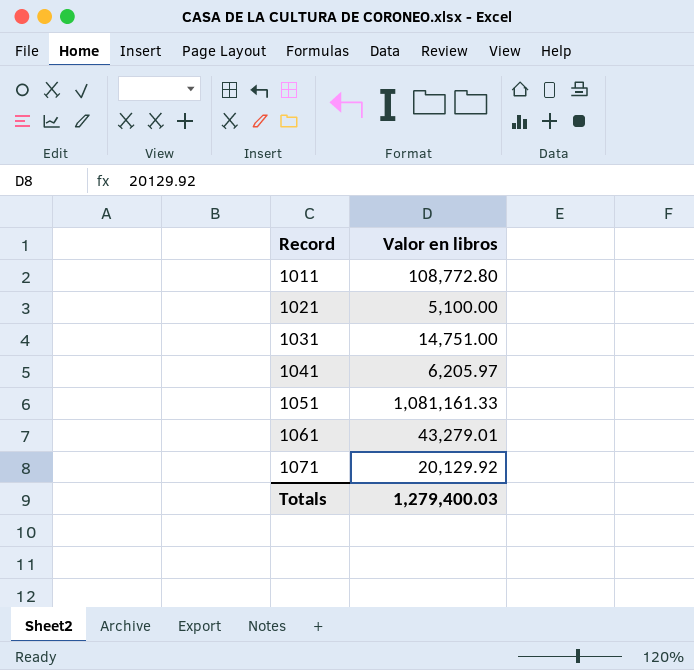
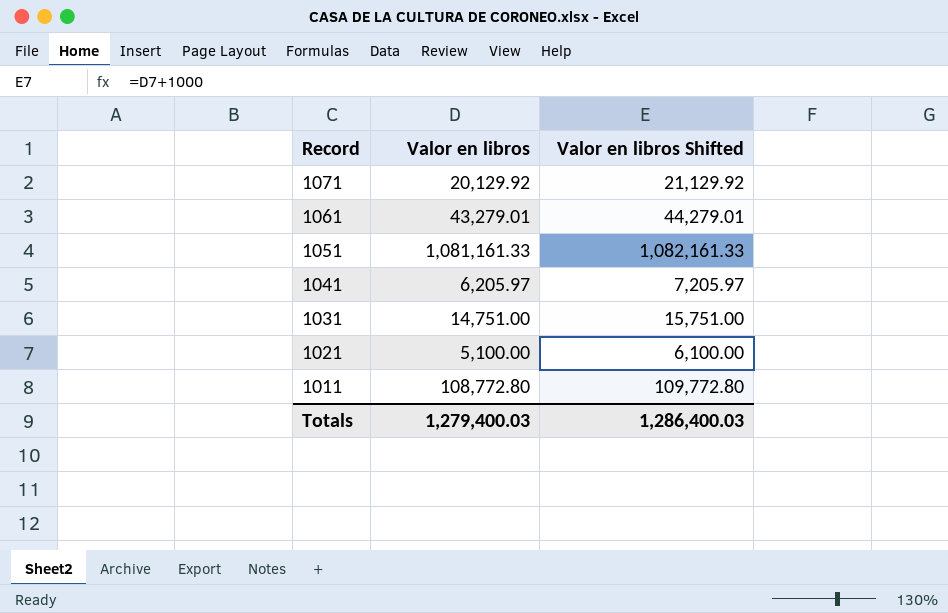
row order: Record ascending -> Record descending
column Valor en libros Shifted | formula: none -> [Valor en libros] + 1000

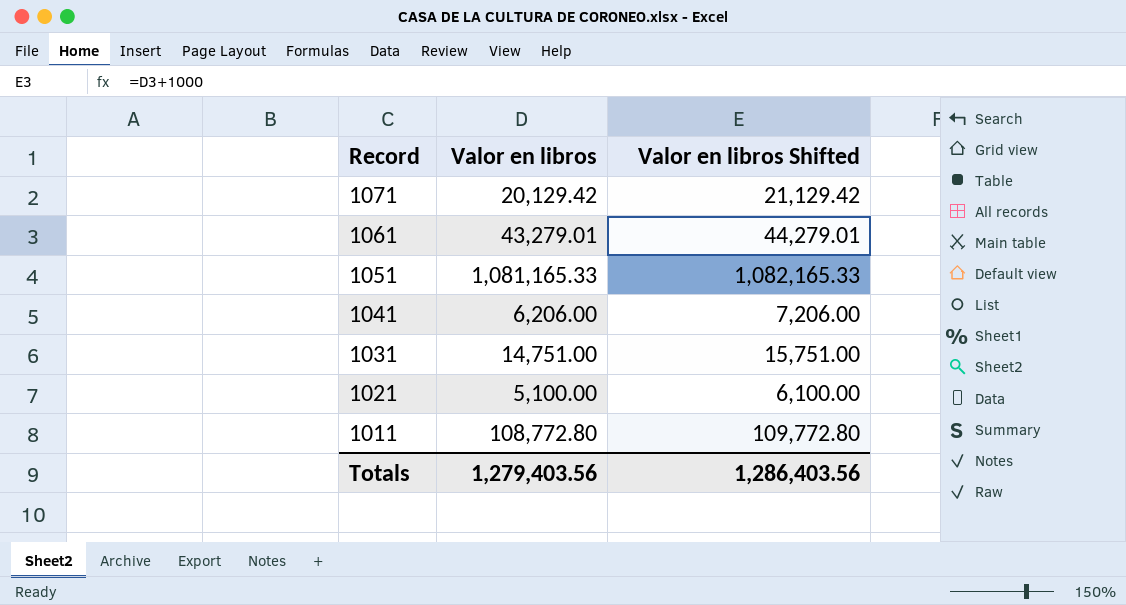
1071 | Valor en libros: 20,129.92 -> 20,129.42
1071 | Valor en libros Shifted: 21,129.92 -> 21,129.42
1051 | Valor en libros: 1,081,161.33 -> 1,081,165.33
1051 | Valor en libros Shifted: 1,082,161.33 -> 1,082,165.33
1041 | Valor en libros: 6,205.97 -> 6,206.00
1041 | Valor en libros Shifted: 7,205.97 -> 7,206.00
Totals | Valor en libros: 1,279,400.03 -> 1,279,403.56
Totals | Valor en libros Shifted: 1,286,400.03 -> 1,286,403.56

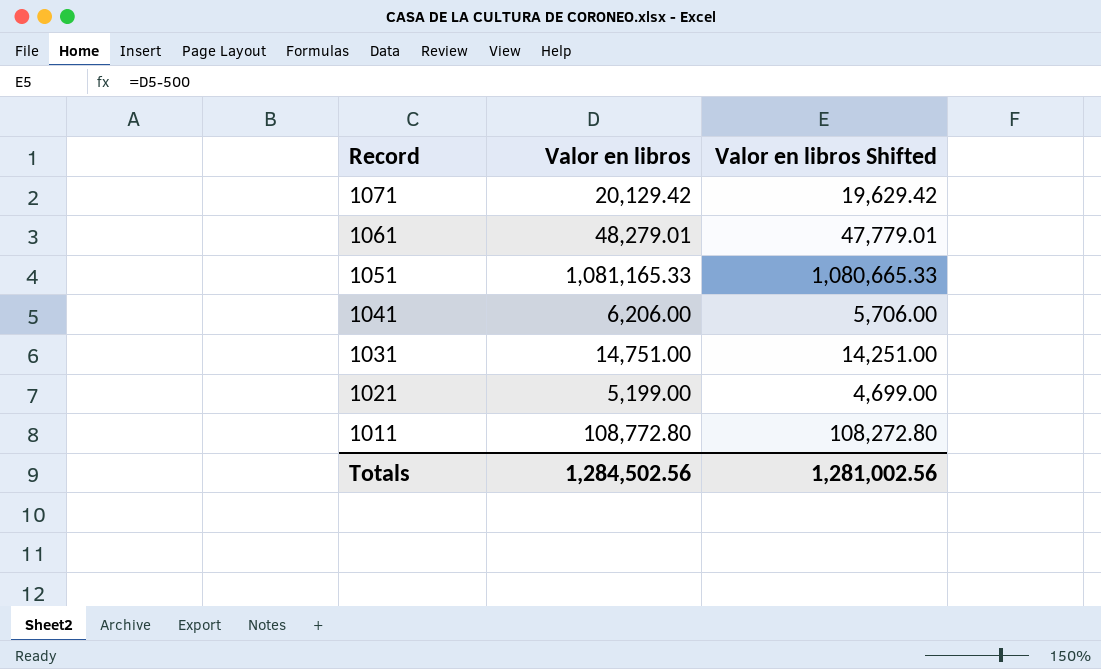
column Valor en libros Shifted | formula: [Valor en libros] + 1000 -> [Valor en libros] - 500
1061 | Valor en libros: 43,279.01 -> 48,279.01
1021 | Valor en libros: 5,100.00 -> 5,199.00
Totals | Valor en libros: 1,279,403.56 -> 1,284,502.56
Totals | Valor en libros Shifted: 1,286,403.56 -> 1,281,002.56

